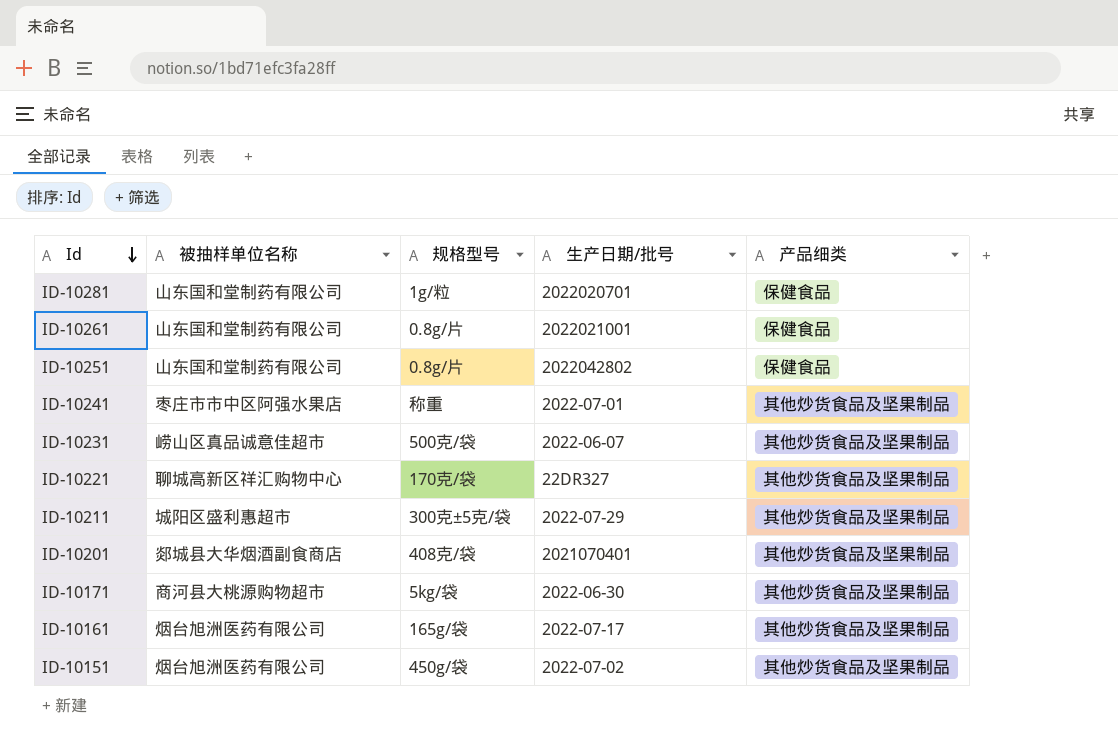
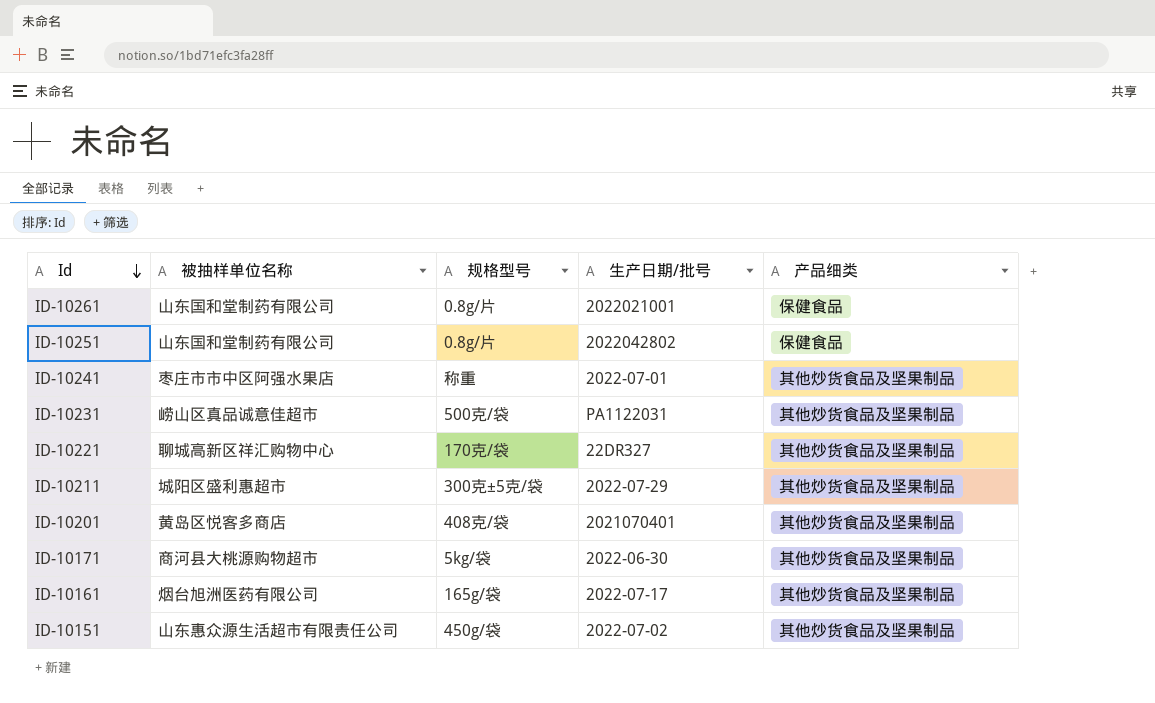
row ID-10281: 山东国和堂制药有限公司 | 1g/粒 | 2022020701 | 保健食品 -> none
ID-10231 | 生产日期/批号: 2022-06-07 -> PA1122031
ID-10201 | 被抽样单位名称: 郯城县大华烟酒副食商店 -> 黄岛区悦客多商店
ID-10151 | 被抽样单位名称: 烟台旭洲医药有限公司 -> 山东惠众源生活超市有限责任公司

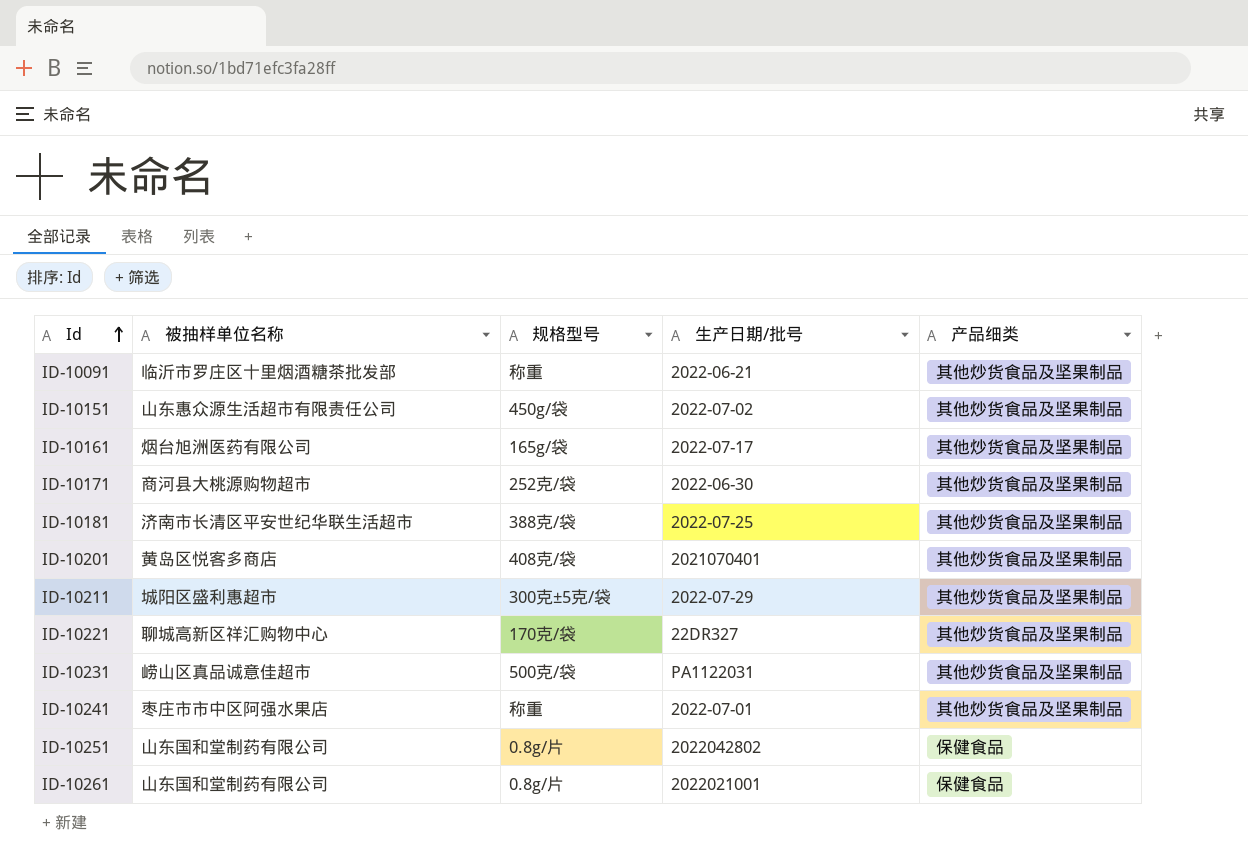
row order: Id descending -> Id ascending
row ID-10091: none -> 临沂市罗庄区十里烟酒糖茶批发部 | 称重 | 2022-06-21 | 其他炒货食品及坚果制品
ID-10171 | 规格型号: 5kg/袋 -> 252克/袋
row ID-10181: none -> 济南市长清区平安世纪华联生活超市 | 388克/袋 | 2022-07-25 | 其他炒货食品及坚果制品

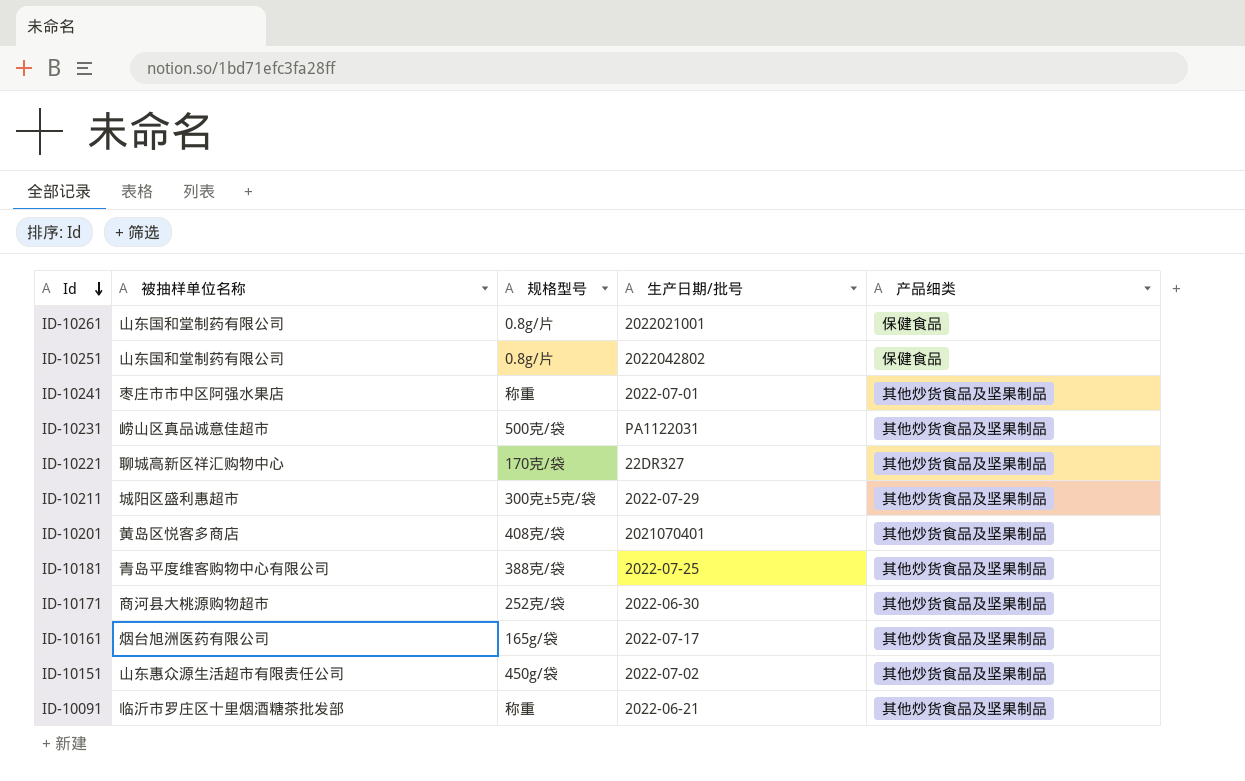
row order: Id ascending -> Id descending
ID-10181 | 被抽样单位名称: 济南市长清区平安世纪华联生活超市 -> 青岛平度维客购物中心有限公司

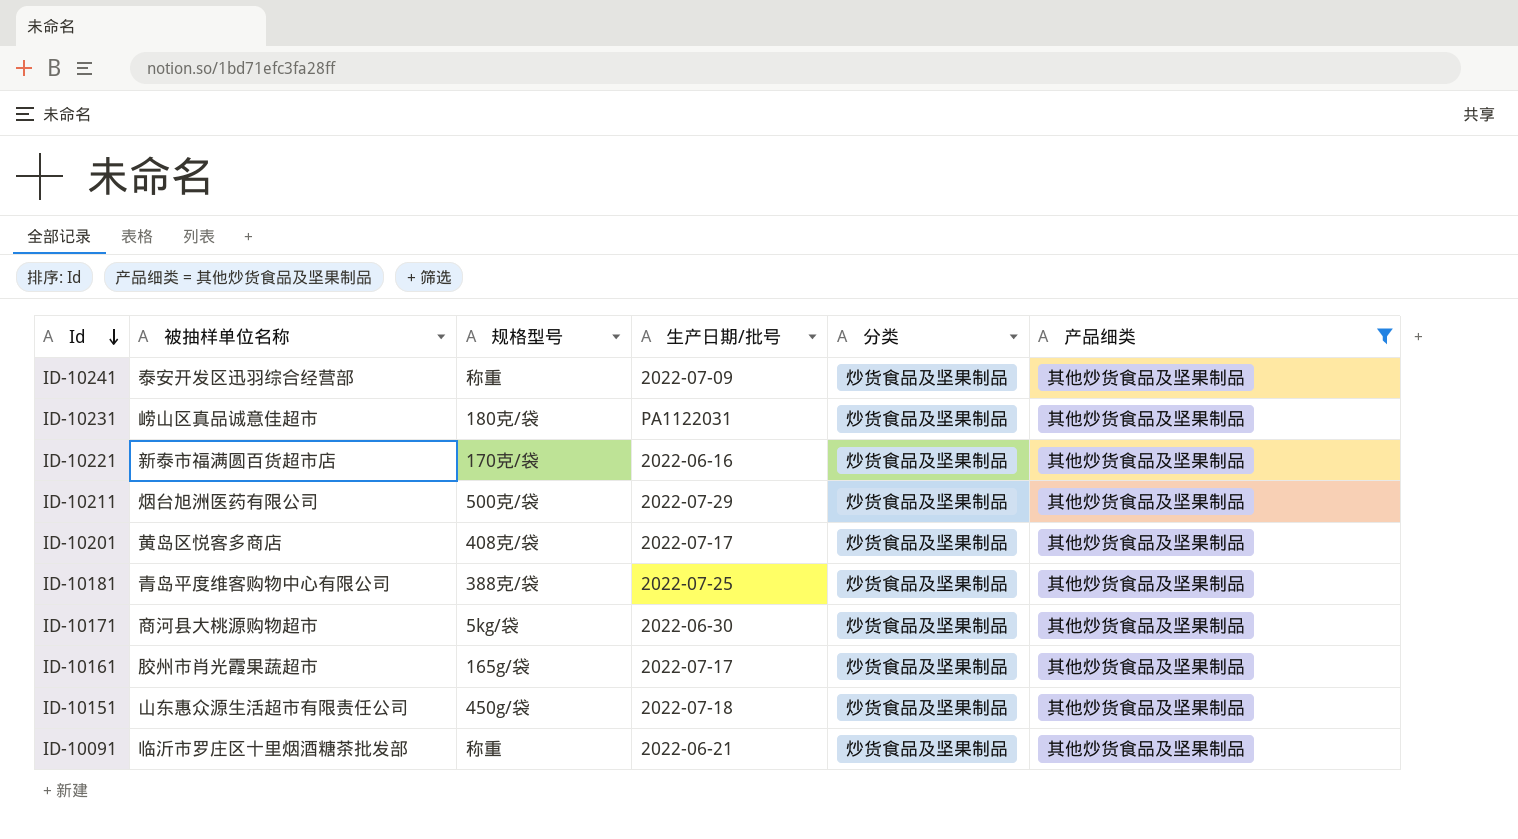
filter: none -> 产品细类 = 其他炒货食品及坚果制品
column 分类 | position: none -> 5
ID-10241 | 被抽样单位名称: 枣庄市市中区阿强水果店 -> 泰安开发区迅羽综合经营部
ID-10241 | 生产日期/批号: 2022-07-01 -> 2022-07-09
ID-10231 | 规格型号: 500克/袋 -> 180克/袋
ID-10221 | 被抽样单位名称: 聊城高新区祥汇购物中心 -> 新泰市福满圆百货超市店
ID-10221 | 生产日期/批号: 22DR327 -> 2022-06-16
ID-10211 | 被抽样单位名称: 城阳区盛利惠超市 -> 烟台旭洲医药有限公司
ID-10211 | 规格型号: 300克±5克/袋 -> 500克/袋
ID-10201 | 生产日期/批号: 2021070401 -> 2022-07-17
ID-10171 | 规格型号: 252克/袋 -> 5kg/袋
ID-10161 | 被抽样单位名称: 烟台旭洲医药有限公司 -> 胶州市肖光霞果蔬超市
ID-10151 | 生产日期/批号: 2022-07-02 -> 2022-07-18

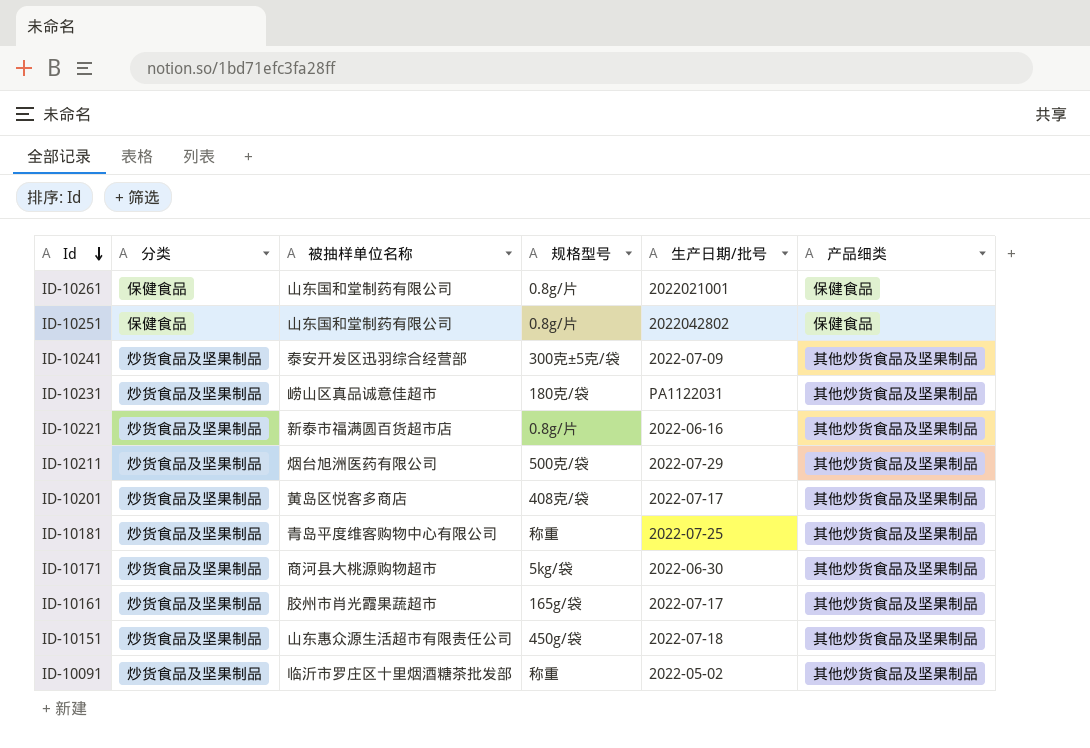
filter: 产品细类 = 其他炒货食品及坚果制品 -> none
column 分类 | position: 5 -> 2
ID-10241 | 规格型号: 称重 -> 300克±5克/袋
ID-10221 | 规格型号: 170克/袋 -> 0.8g/片
ID-10181 | 规格型号: 388克/袋 -> 称重
ID-10091 | 生产日期/批号: 2022-06-21 -> 2022-05-02

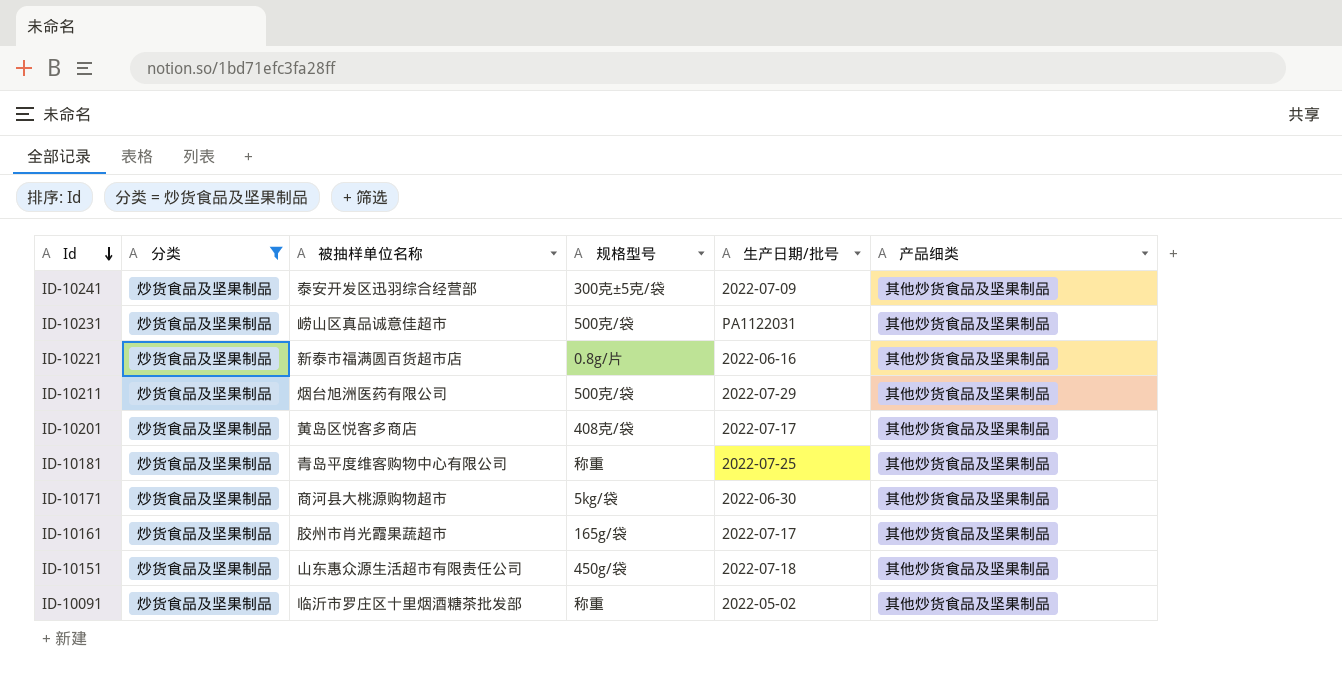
filter: none -> 分类 = 炒货食品及坚果制品
ID-10231 | 规格型号: 180克/袋 -> 500克/袋

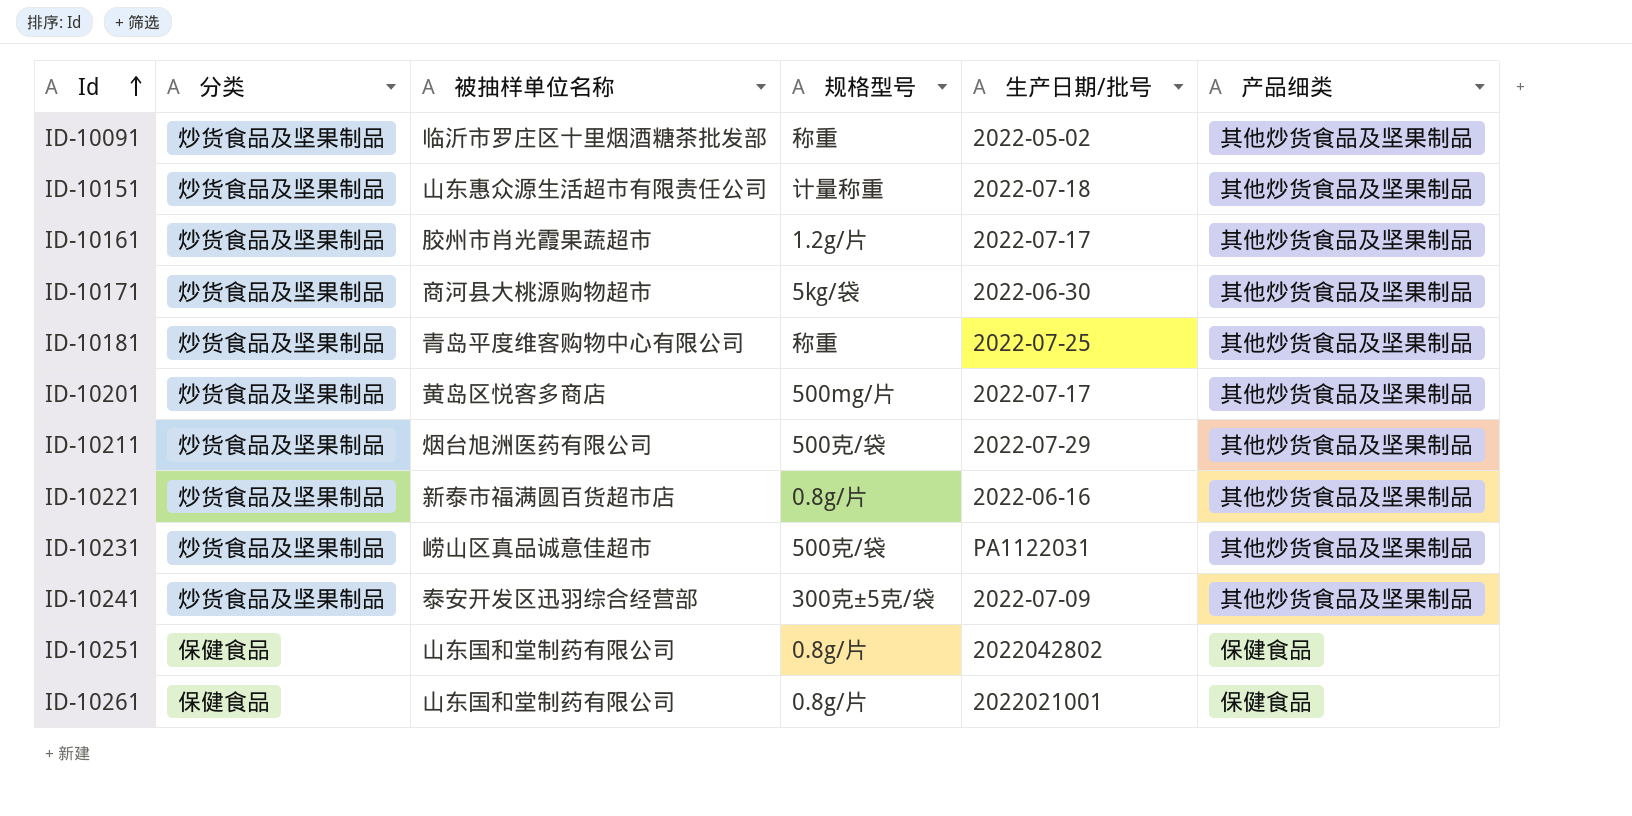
filter: 分类 = 炒货食品及坚果制品 -> none
row order: Id descending -> Id ascending
ID-10151 | 规格型号: 450g/袋 -> 计量称重
ID-10161 | 规格型号: 165g/袋 -> 1.2g/片
ID-10201 | 规格型号: 408克/袋 -> 500mg/片

